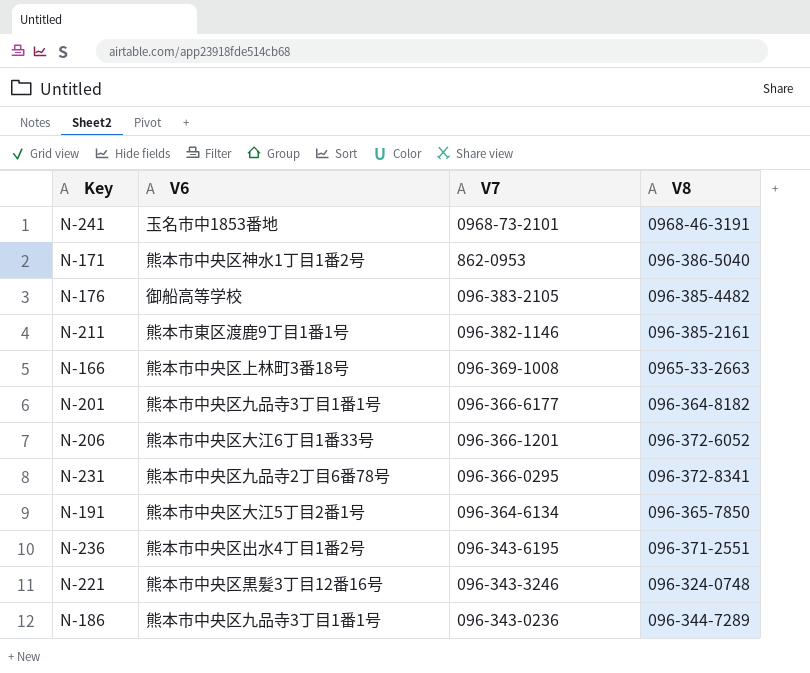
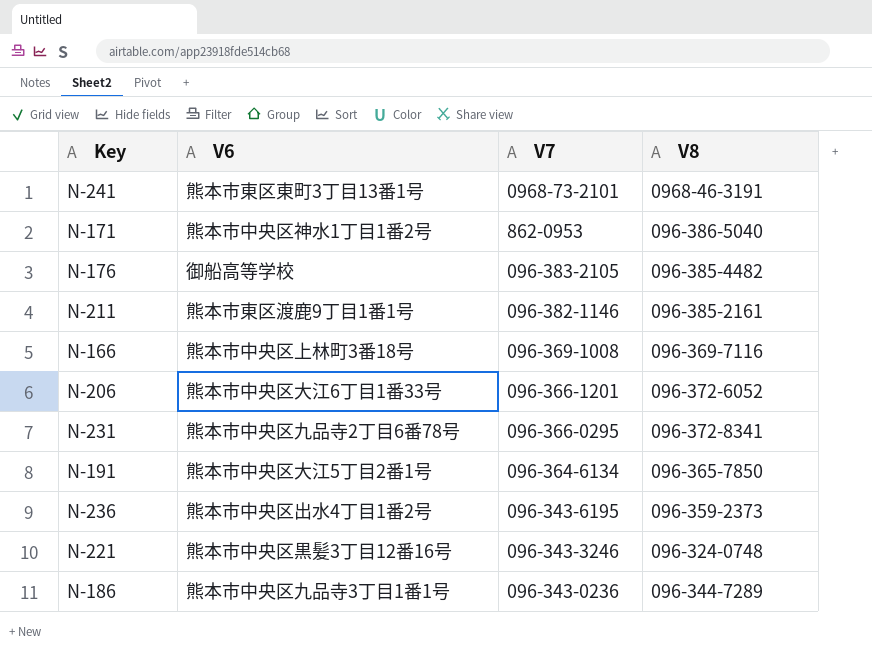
row N-201: 熊本市中央区九品寺3丁目1番1号 | 096-366-6177 | 096-364-8182 -> none
N-241 | V6: 玉名市中1853番地 -> 熊本市東区東町3丁目13番1号
N-166 | V8: 0965-33-2663 -> 096-369-7116
N-236 | V8: 096-371-2551 -> 096-359-2373

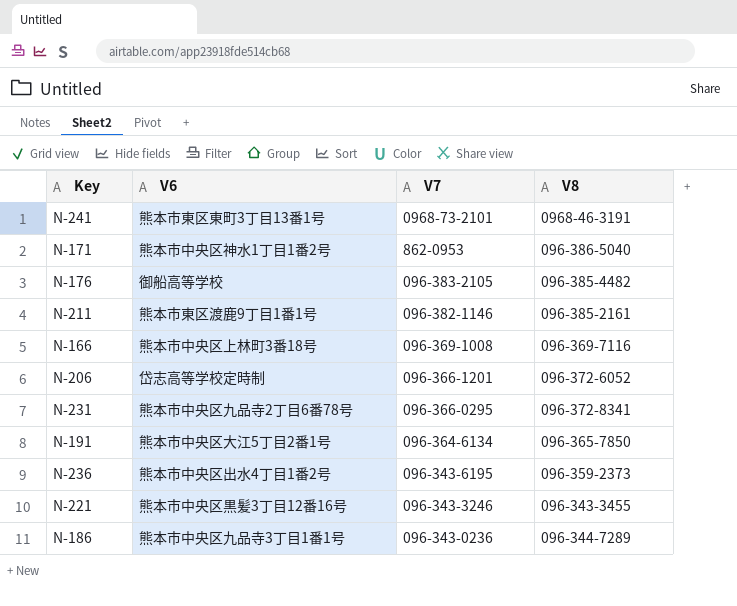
N-206 | V6: 熊本市中央区大江6丁目1番33号 -> 岱志高等学校定時制
N-221 | V8: 096-324-0748 -> 096-343-3455

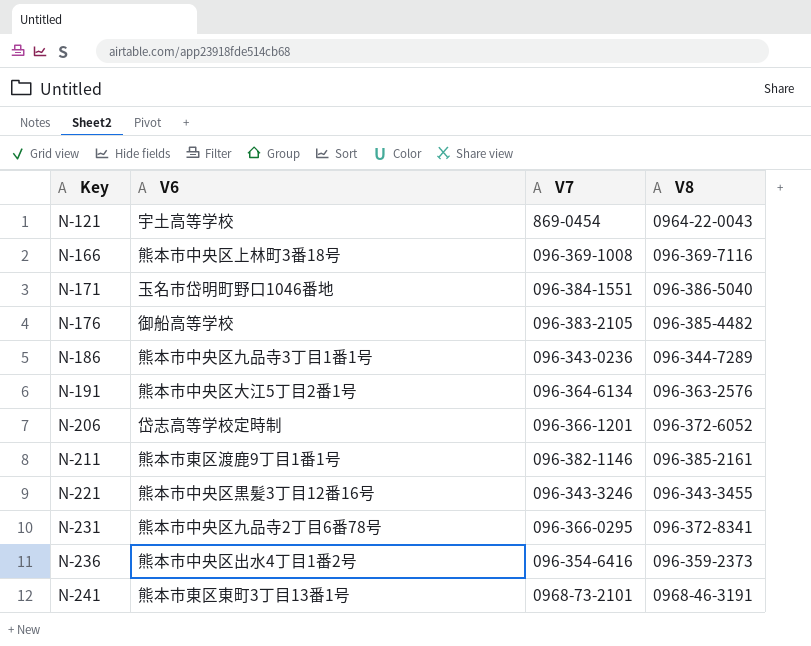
row order: V7 descending -> Key ascending
row N-121: none -> 宇土高等学校 | 869-0454 | 0964-22-0043
N-171 | V6: 熊本市中央区神水1丁目1番2号 -> 玉名市岱明町野口1046番地
N-171 | V7: 862-0953 -> 096-384-1551
N-191 | V8: 096-365-7850 -> 096-363-2576
N-236 | V7: 096-343-6195 -> 096-354-6416

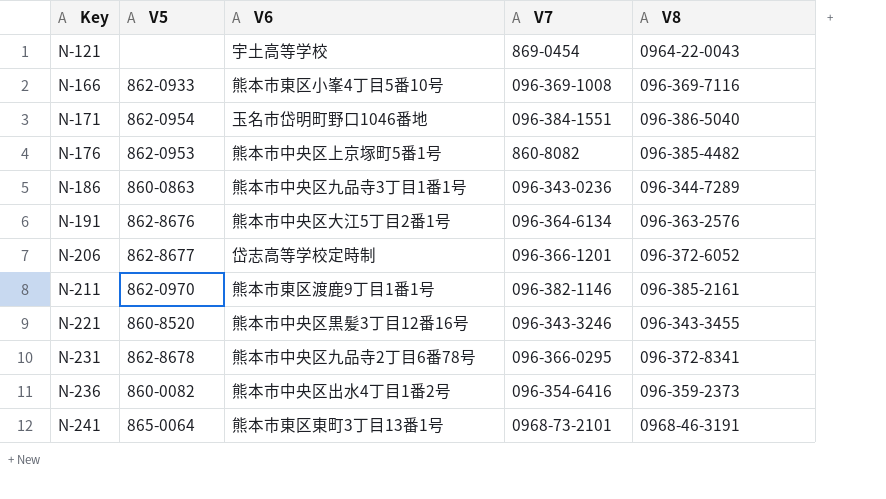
column V5 | position: none -> 2
N-166 | V6: 熊本市中央区上林町3番18号 -> 熊本市東区小峯4丁目5番10号
N-176 | V6: 御船高等学校 -> 熊本市中央区上京塚町5番1号
N-176 | V7: 096-383-2105 -> 860-8082

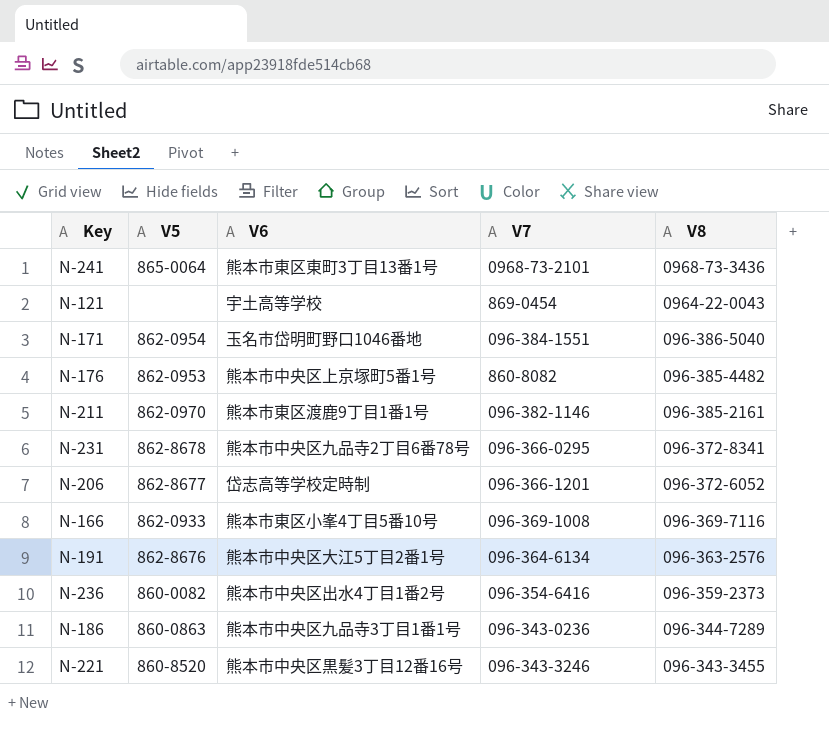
row order: Key ascending -> V8 descending
N-241 | V8: 0968-46-3191 -> 0968-73-3436

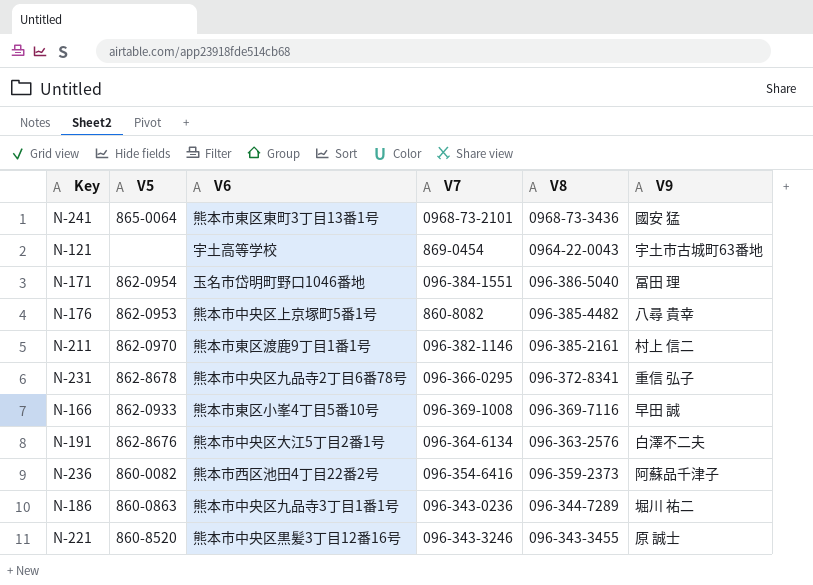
column V9 | position: none -> 6
row N-206: 862-8677 | 岱志高等学校定時制 | 096-366-1201 | 096-372-6052 -> none
N-236 | V6: 熊本市中央区出水4丁目1番2号 -> 熊本市西区池田4丁目22番2号

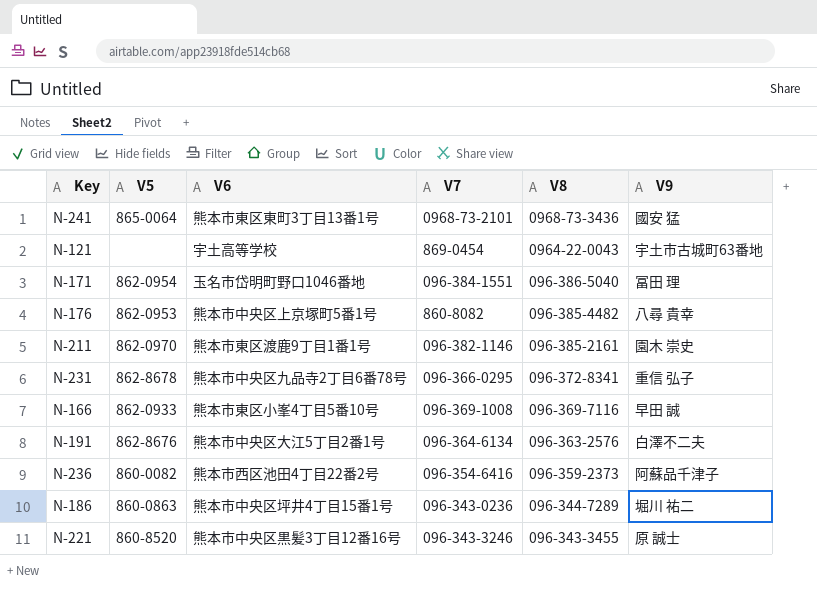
N-211 | V9: 村上 信二 -> 園木 崇史
N-186 | V6: 熊本市中央区九品寺3丁目1番1号 -> 熊本市中央区坪井4丁目15番1号

